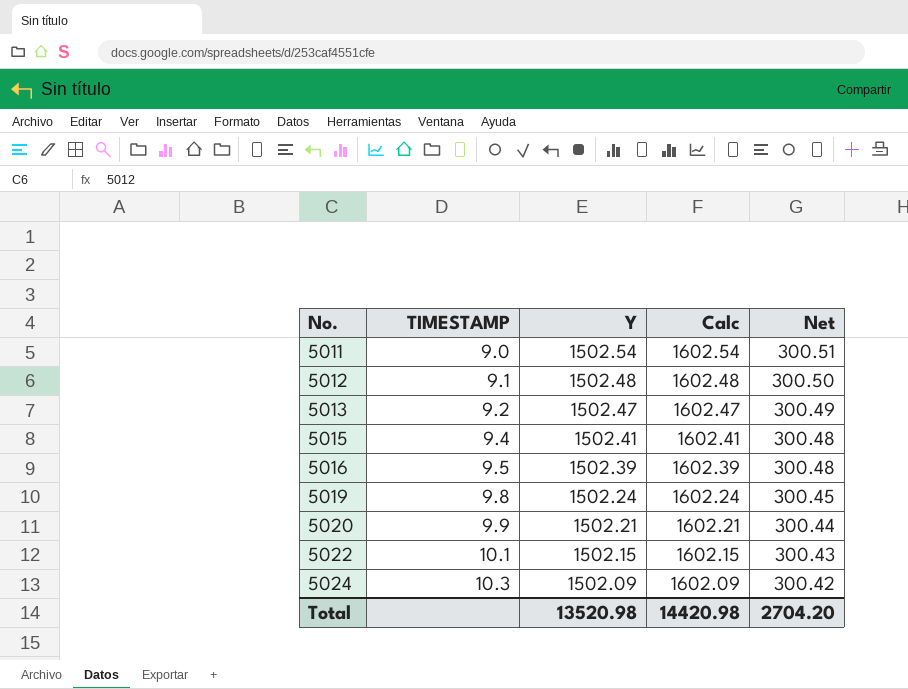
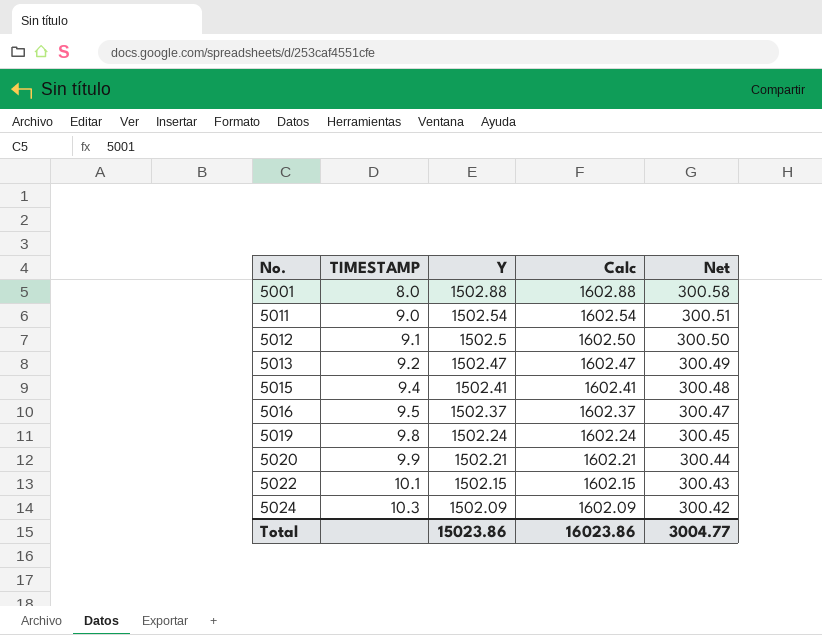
row 5001: none -> 8.0 | 1502.88 | 1602.88 | 300.58
5012 | Y: 1502.48 -> 1502.5
5012 | Calc: 1602.48 -> 1602.50
5016 | Y: 1502.39 -> 1502.37
5016 | Calc: 1602.39 -> 1602.37
5016 | Net: 300.48 -> 300.47
Total | Y: 13520.98 -> 15023.86
Total | Calc: 14420.98 -> 16023.86
Total | Net: 2704.20 -> 3004.77

